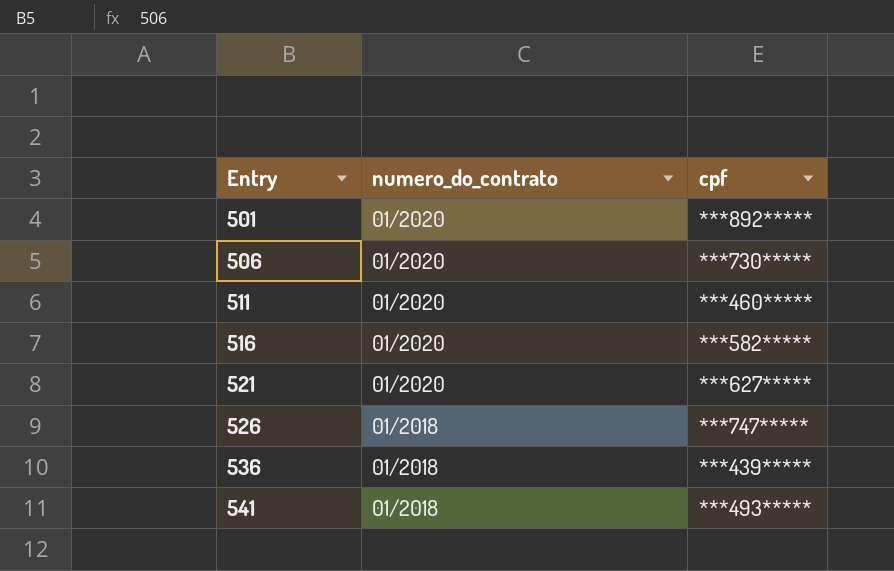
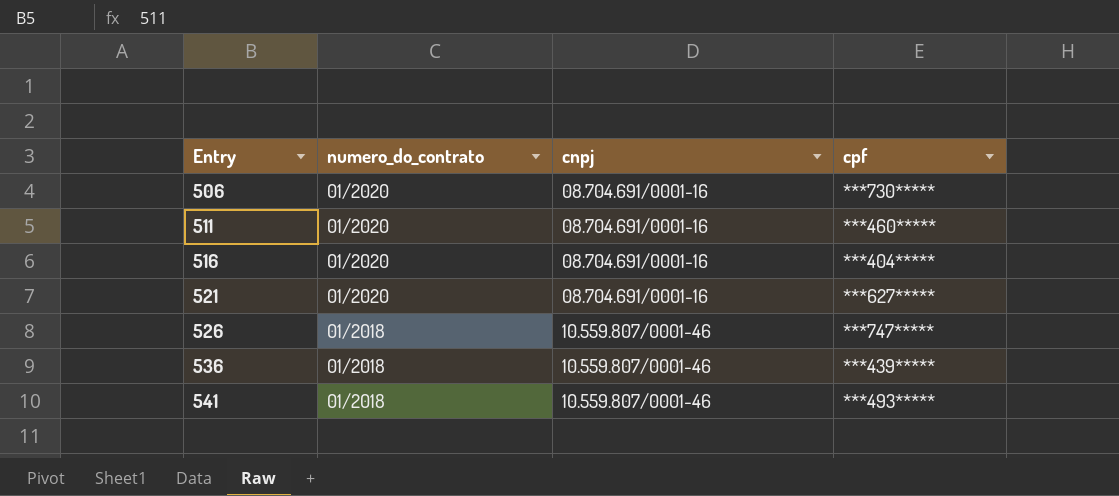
column cnpj | position: none -> 3
row 501: 01/2020 | ***892***** -> none
516 | cpf: ***582***** -> ***404*****

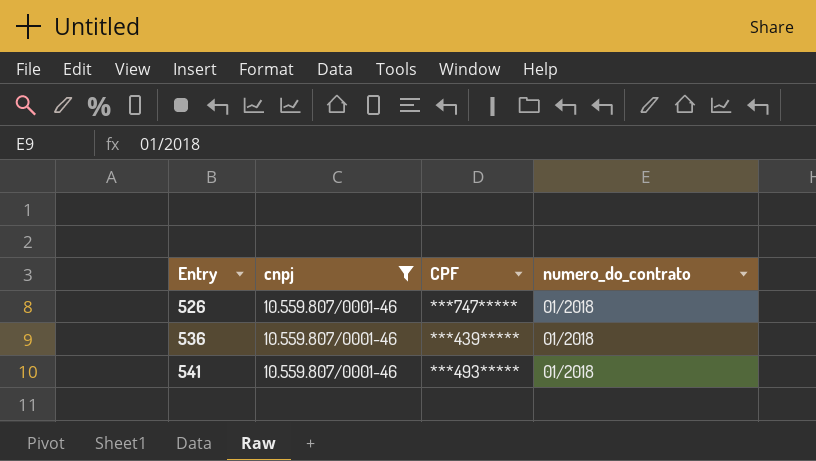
filter: none -> cnpj = 10.559.807/0001-46
column name: cpf -> CPF
column numero_do_contrato | position: 2 -> 4

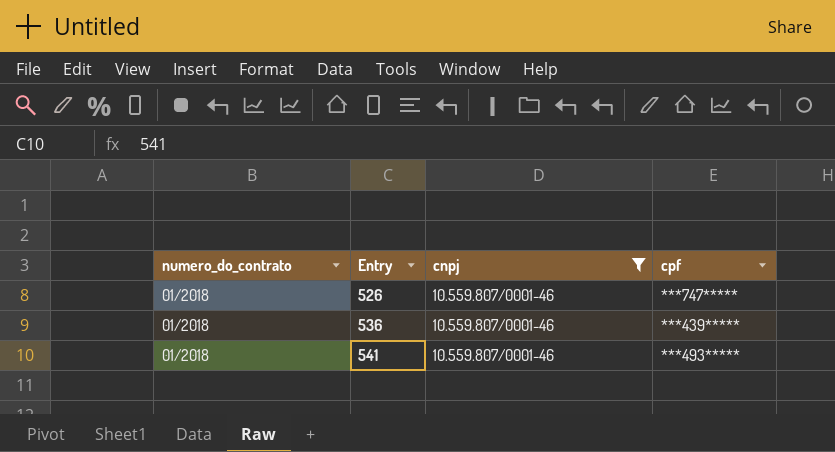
column numero_do_contrato | position: 4 -> 1
column name: CPF -> cpf

